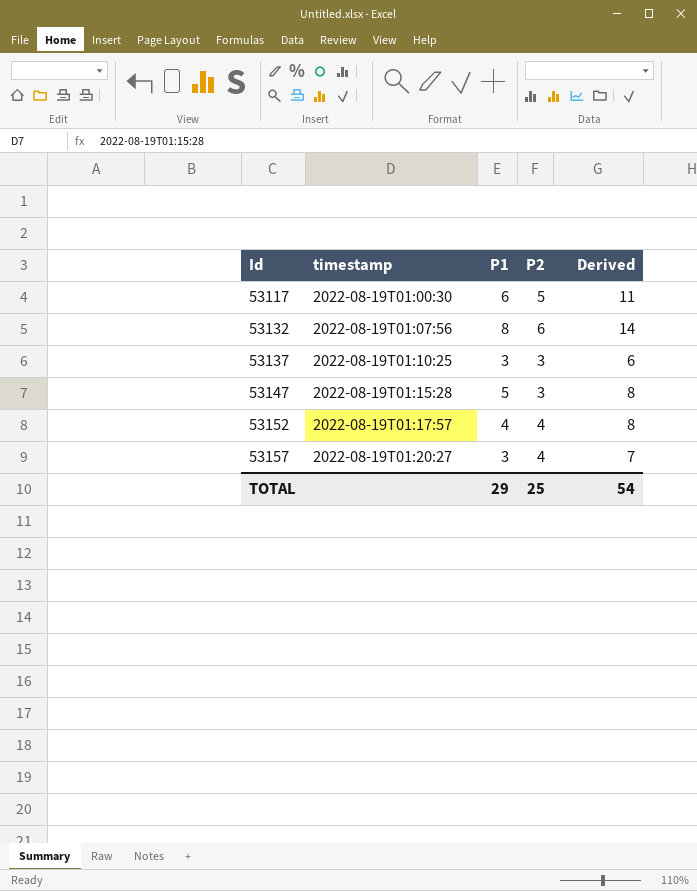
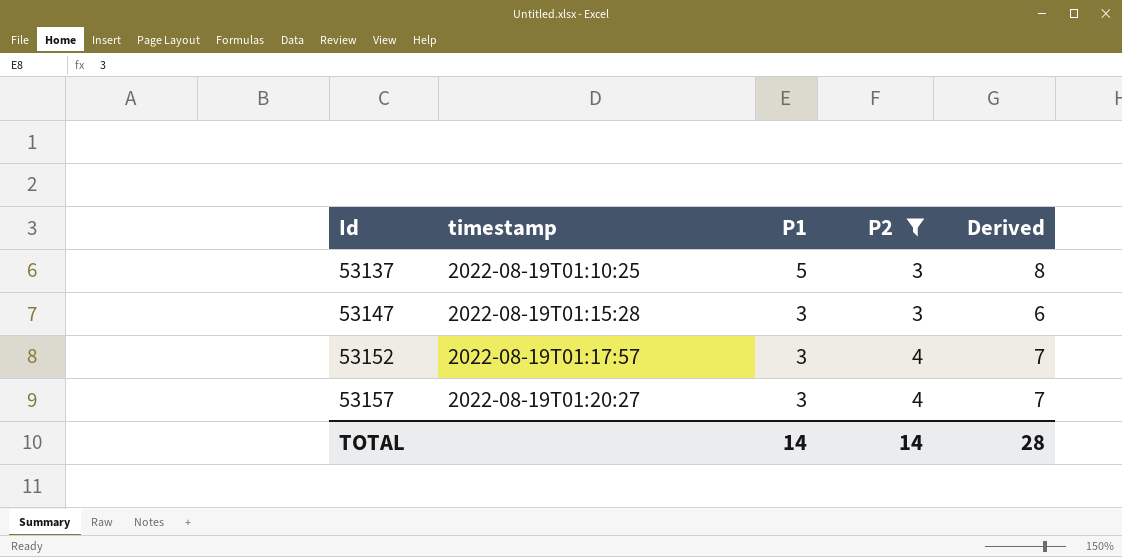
filter: none -> P2 <= 4
53137 | P1: 3 -> 5
53137 | Derived: 6 -> 8
53147 | P1: 5 -> 3
53147 | Derived: 8 -> 6
53152 | P1: 4 -> 3
53152 | Derived: 8 -> 7
TOTAL | P1: 29 -> 14
TOTAL | P2: 25 -> 14
TOTAL | Derived: 54 -> 28

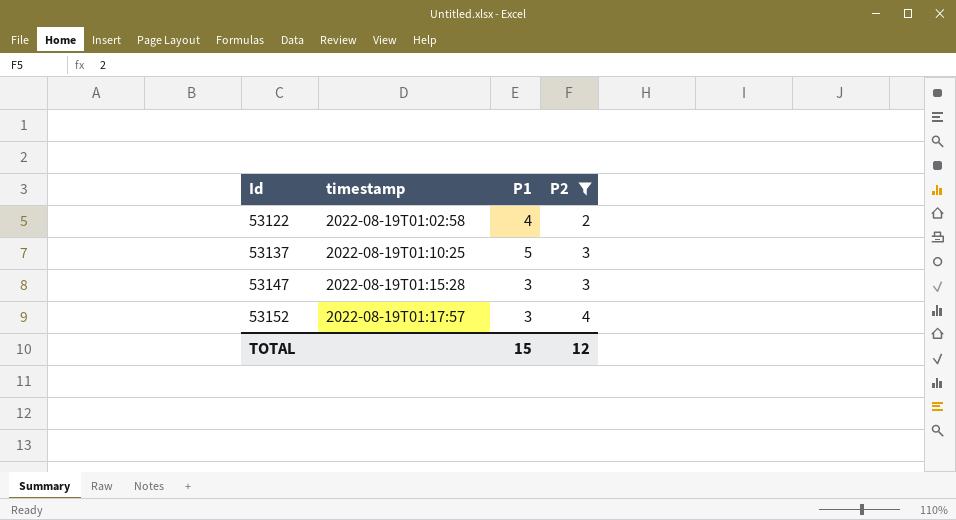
column Derived | formula: [P1] + [P2] -> none
row 53157: 2022-08-19T01:20:27 | 3 | 4 | 7 -> none
row 53122: none -> 2022-08-19T01:02:58 | 4 | 2
TOTAL | P1: 14 -> 15
TOTAL | P2: 14 -> 12

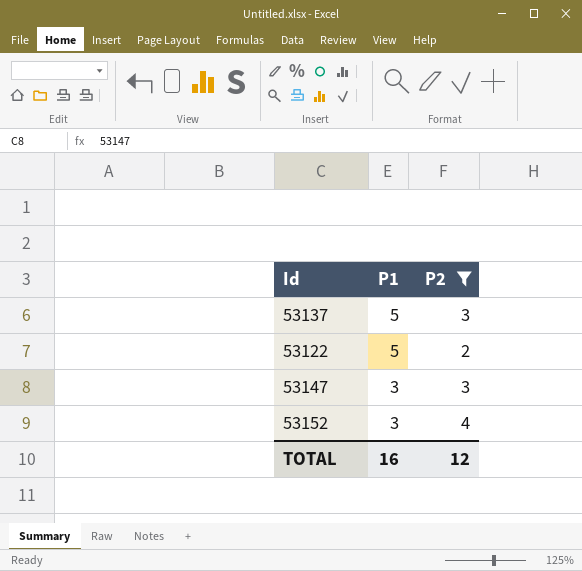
row order: Id ascending -> P1 descending
column timestamp | position: 2 -> none
53122 | P1: 4 -> 5
TOTAL | P1: 15 -> 16

